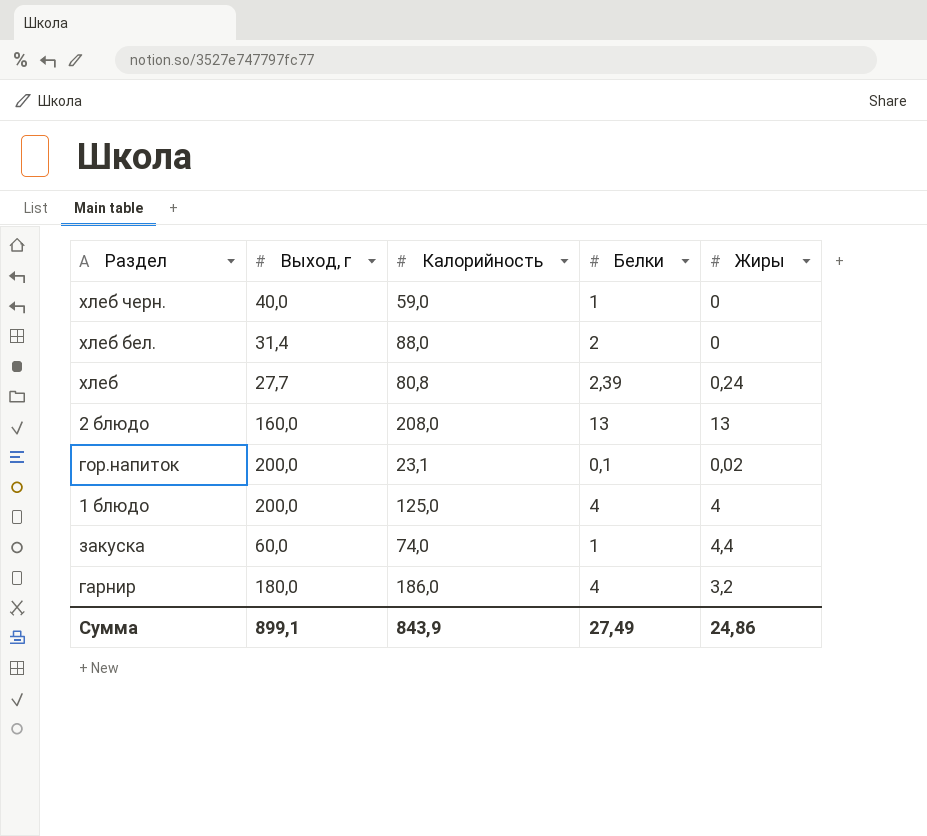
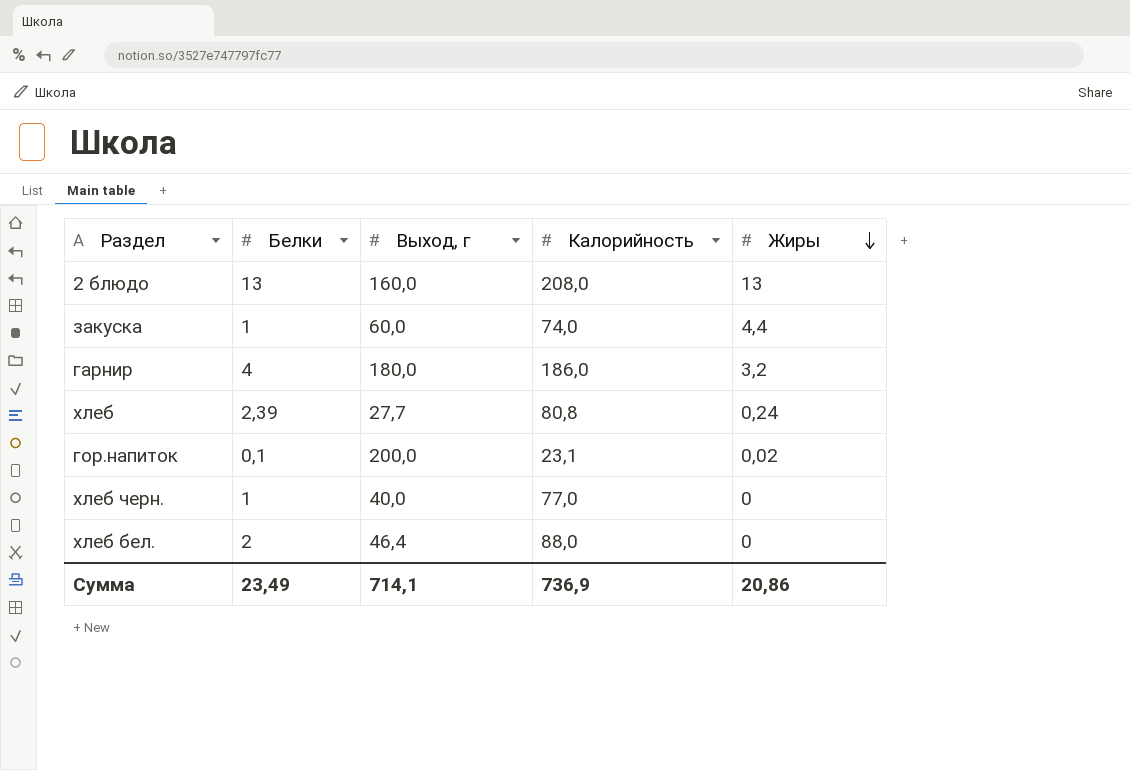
row order: none -> Жиры descending
column Белки | position: 4 -> 2
row 1 блюдо: 200,0 | 125,0 | 4 | 4 -> none
хлеб черн. | Калорийность: 59,0 -> 77,0
хлеб бел. | Выход, г: 31,4 -> 46,4
Сумма | Белки: 27,49 -> 23,49
Сумма | Выход, г: 899,1 -> 714,1
Сумма | Калорийность: 843,9 -> 736,9
Сумма | Жиры: 24,86 -> 20,86

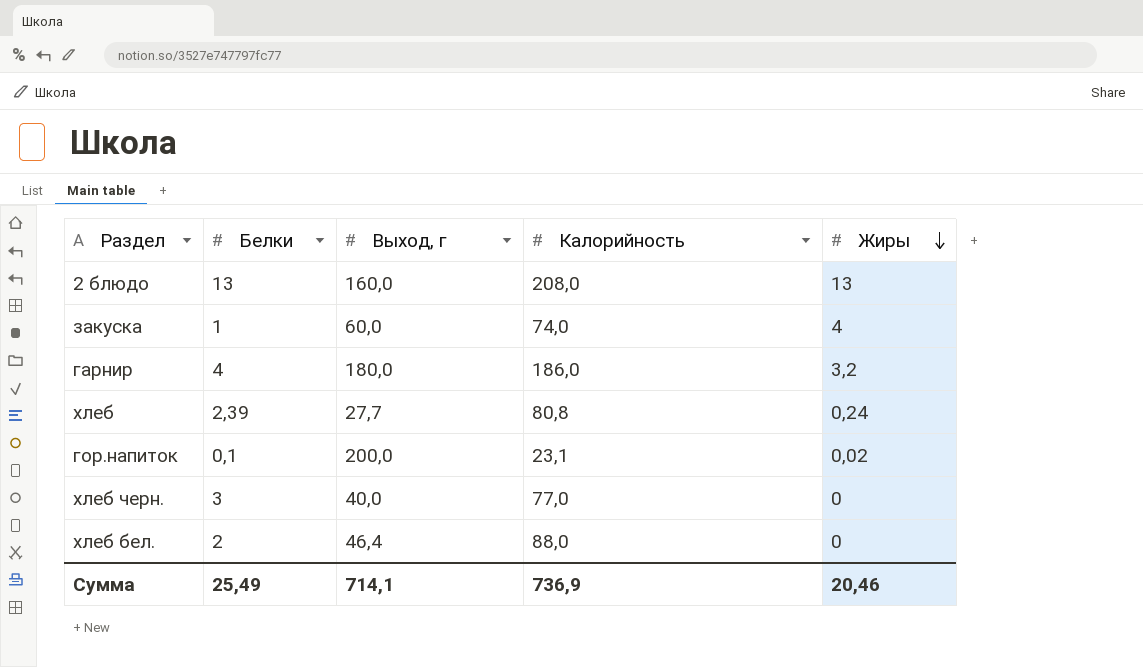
закуска | Жиры: 4,4 -> 4
хлеб черн. | Белки: 1 -> 3
Сумма | Белки: 23,49 -> 25,49
Сумма | Жиры: 20,86 -> 20,46

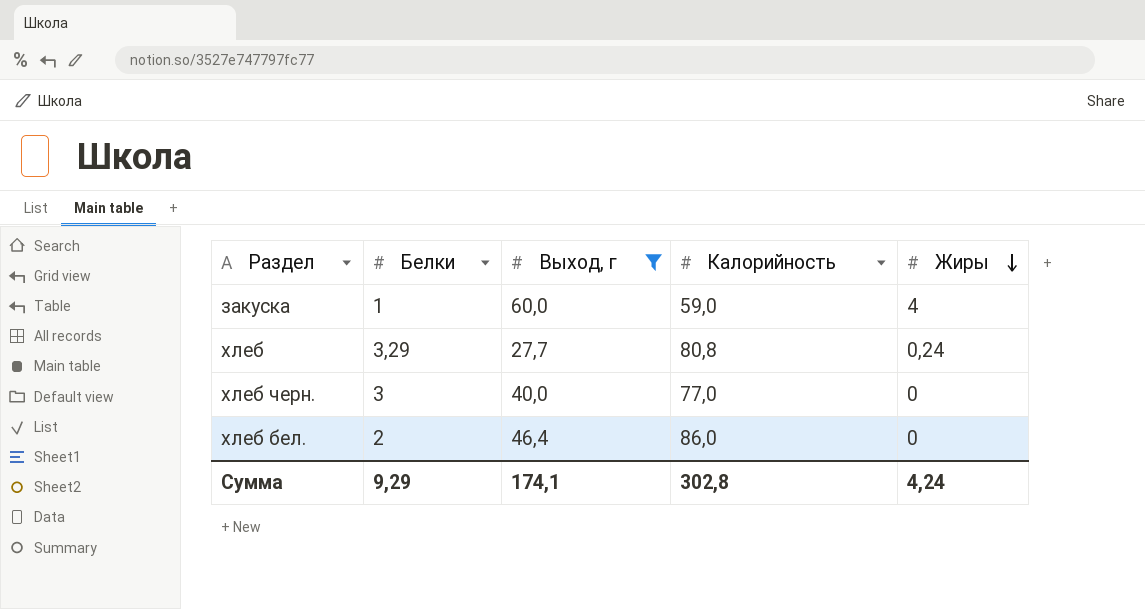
filter: none -> Выход, г <= 60,0
закуска | Калорийность: 74,0 -> 59,0
хлеб | Белки: 2,39 -> 3,29
хлеб бел. | Калорийность: 88,0 -> 86,0
Сумма | Белки: 25,49 -> 9,29
Сумма | Выход, г: 714,1 -> 174,1
Сумма | Калорийность: 736,9 -> 302,8
Сумма | Жиры: 20,46 -> 4,24

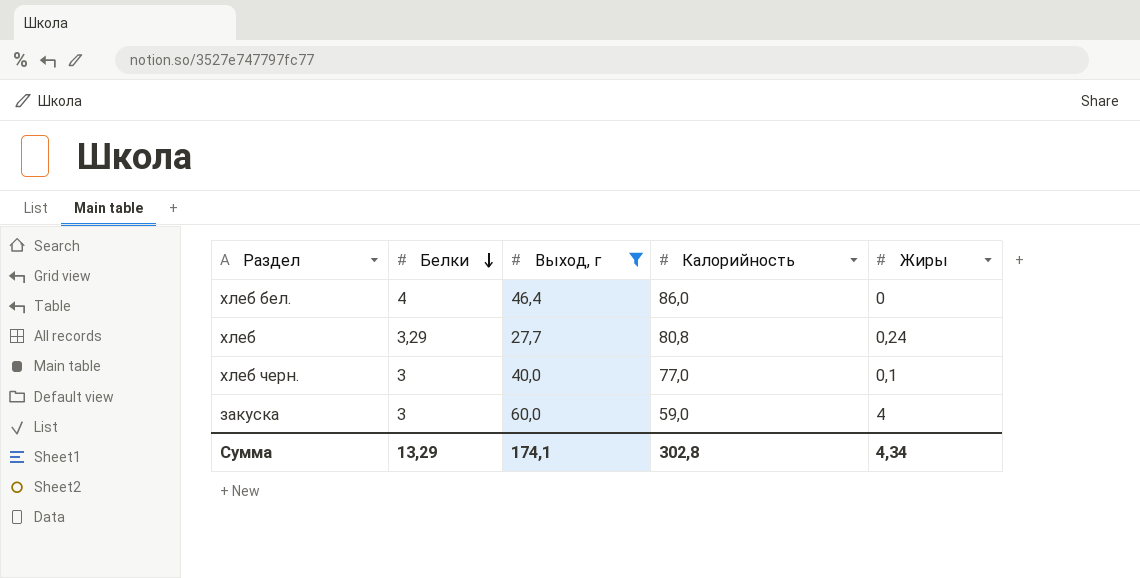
row order: Жиры descending -> Белки descending
хлеб бел. | Белки: 2 -> 4
хлеб черн. | Жиры: 0 -> 0,1
закуска | Белки: 1 -> 3
Сумма | Белки: 9,29 -> 13,29
Сумма | Жиры: 4,24 -> 4,34

